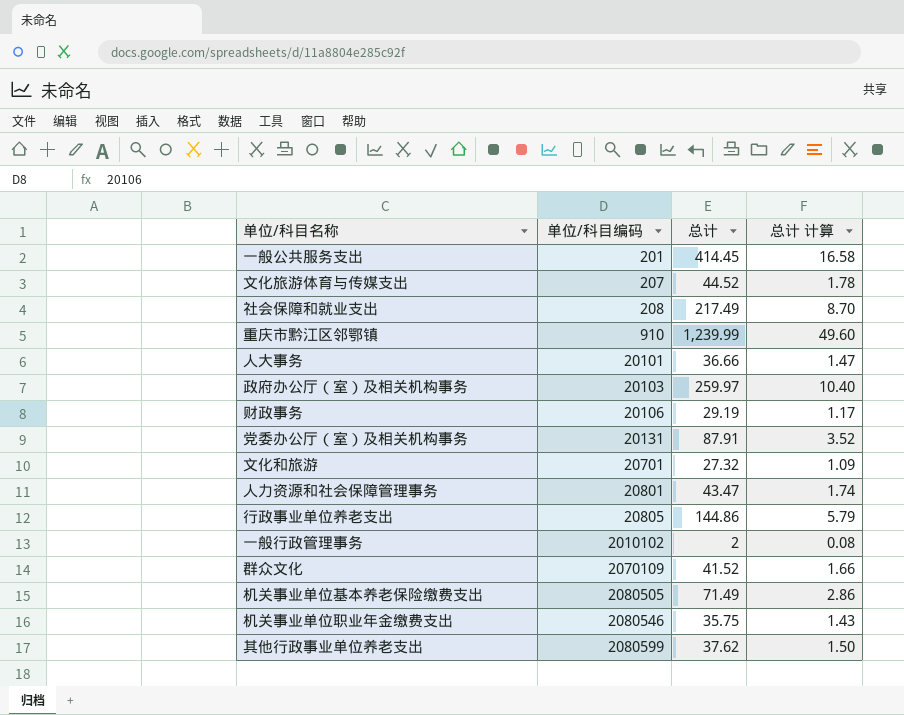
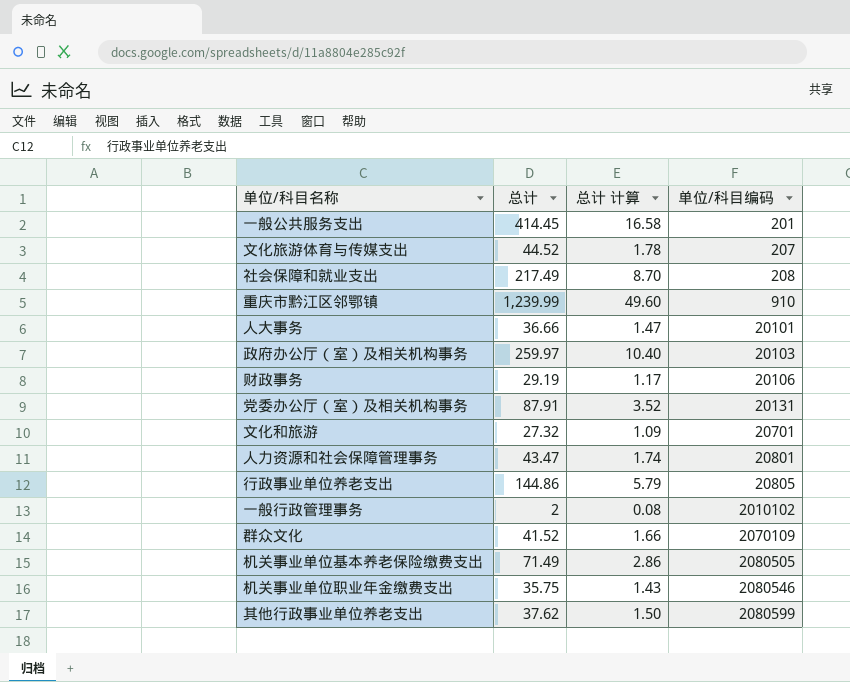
column 单位/科目编码 | position: 2 -> 4

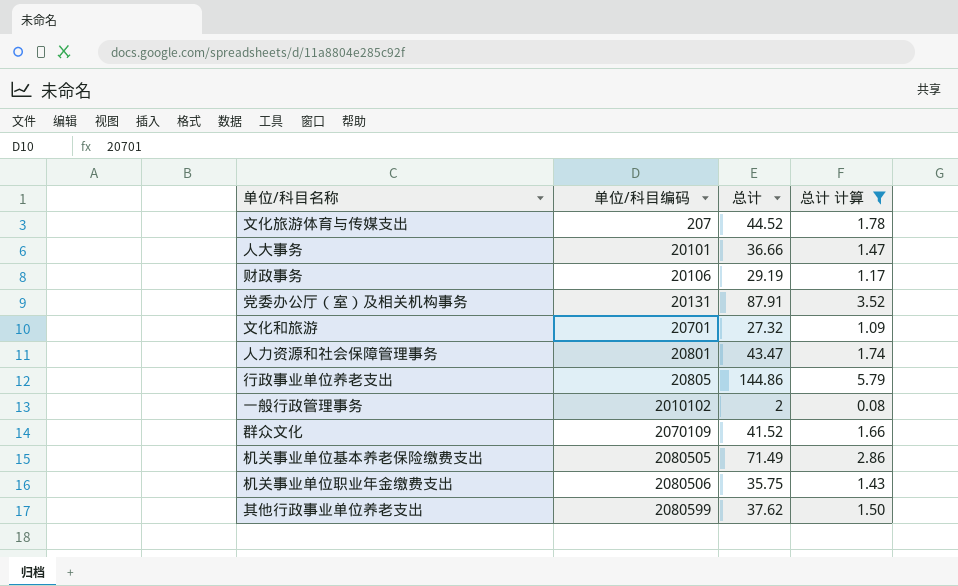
filter: none -> 总计 计算 <= 5.79
column 单位/科目编码 | position: 4 -> 2
机关事业单位职业年金缴费支出 | 单位/科目编码: 2080546 -> 2080506

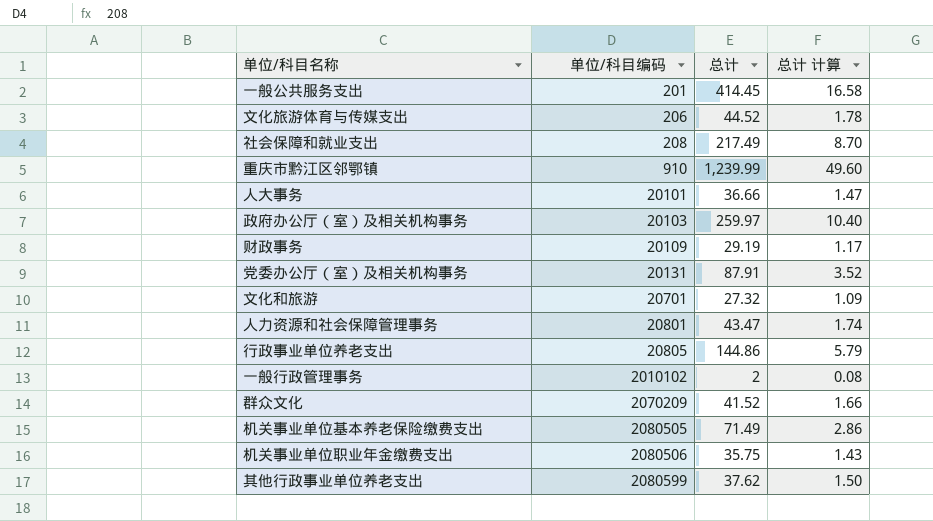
filter: 总计 计算 <= 5.79 -> none
文化旅游体育与传媒支出 | 单位/科目编码: 207 -> 206
财政事务 | 单位/科目编码: 20106 -> 20109
群众文化 | 单位/科目编码: 2070109 -> 2070209

